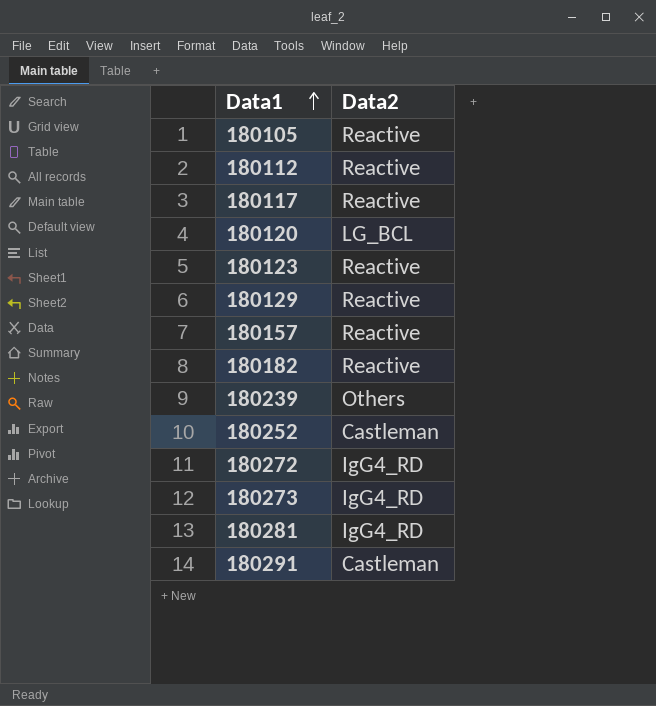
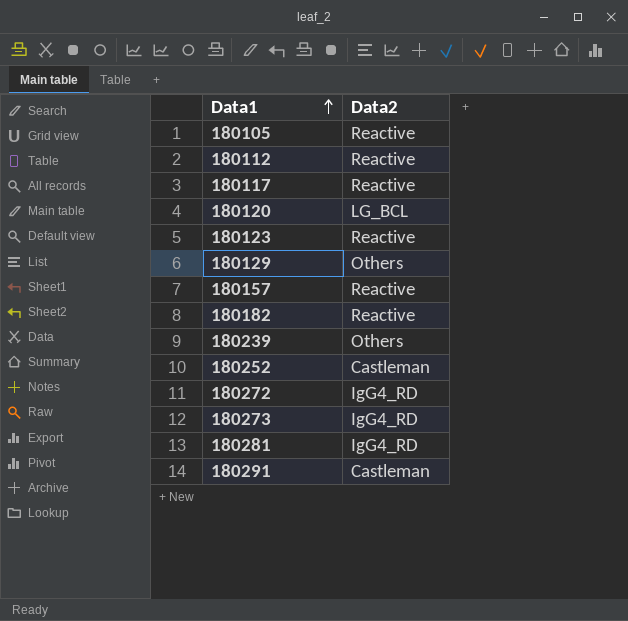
180129 | Data2: Reactive -> Others

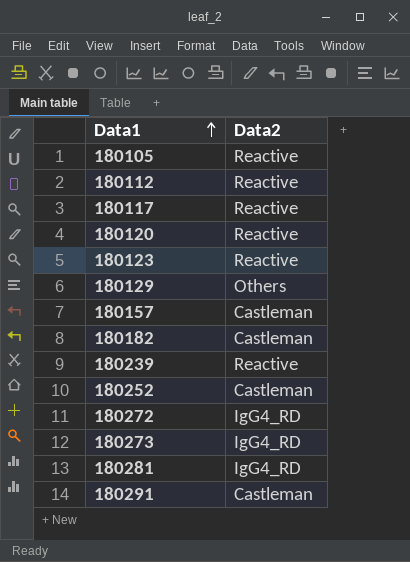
180120 | Data2: LG_BCL -> Reactive
180157 | Data2: Reactive -> Castleman
180182 | Data2: Reactive -> Castleman
180239 | Data2: Others -> Reactive

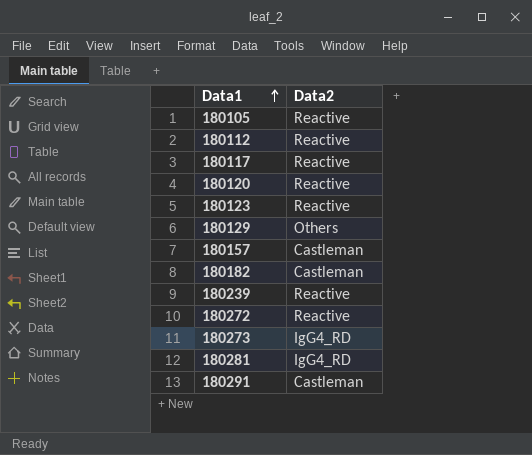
row 180252: Castleman -> none
180272 | Data2: IgG4_RD -> Reactive

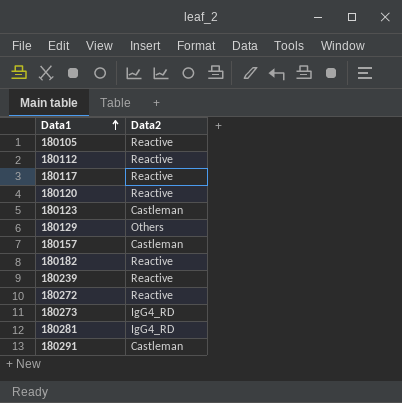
180123 | Data2: Reactive -> Castleman
180182 | Data2: Castleman -> Reactive

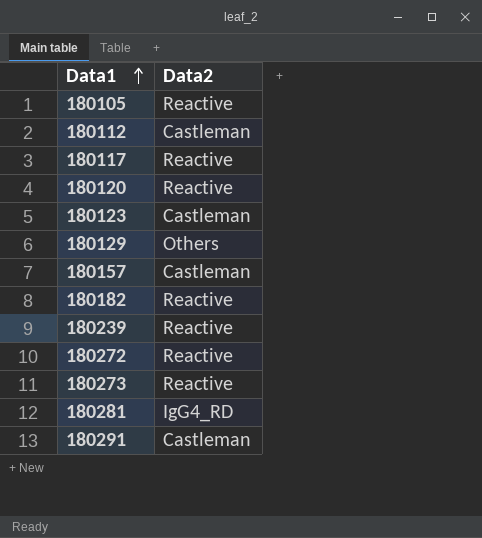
180112 | Data2: Reactive -> Castleman
180273 | Data2: IgG4_RD -> Reactive

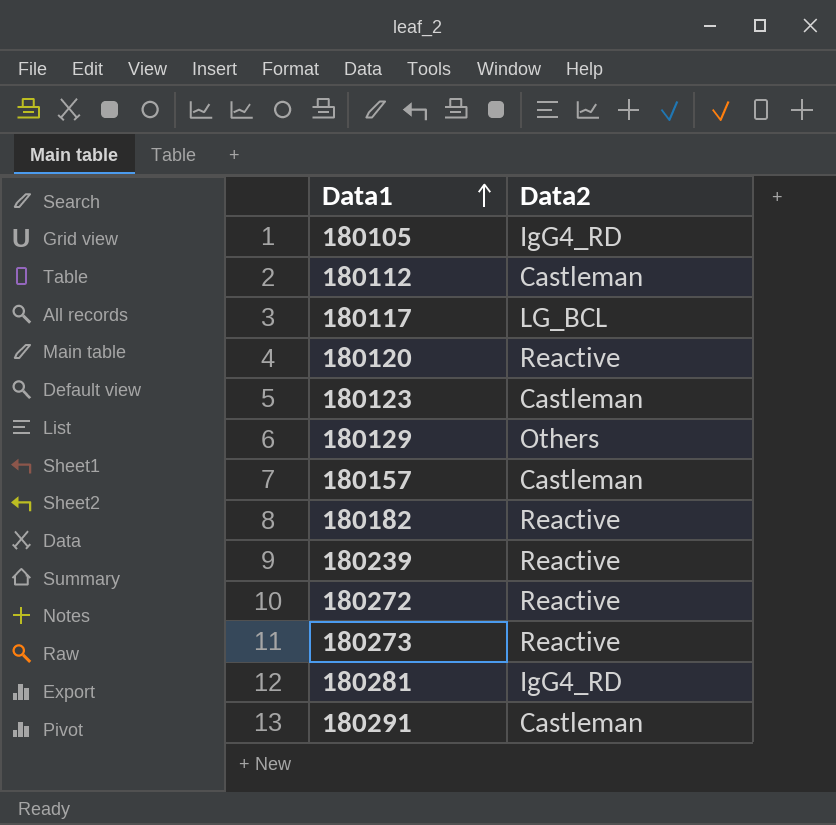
180105 | Data2: Reactive -> IgG4_RD
180117 | Data2: Reactive -> LG_BCL

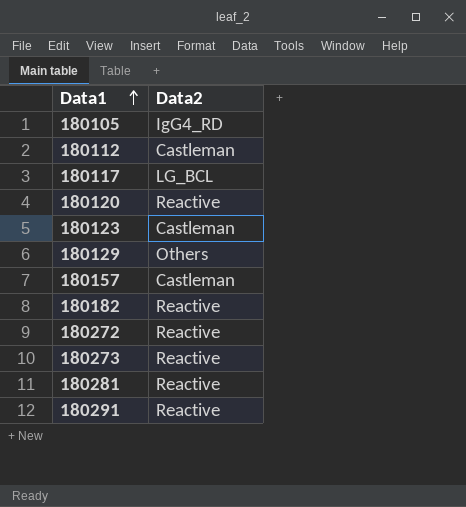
row 180239: Reactive -> none
180281 | Data2: IgG4_RD -> Reactive
180291 | Data2: Castleman -> Reactive

